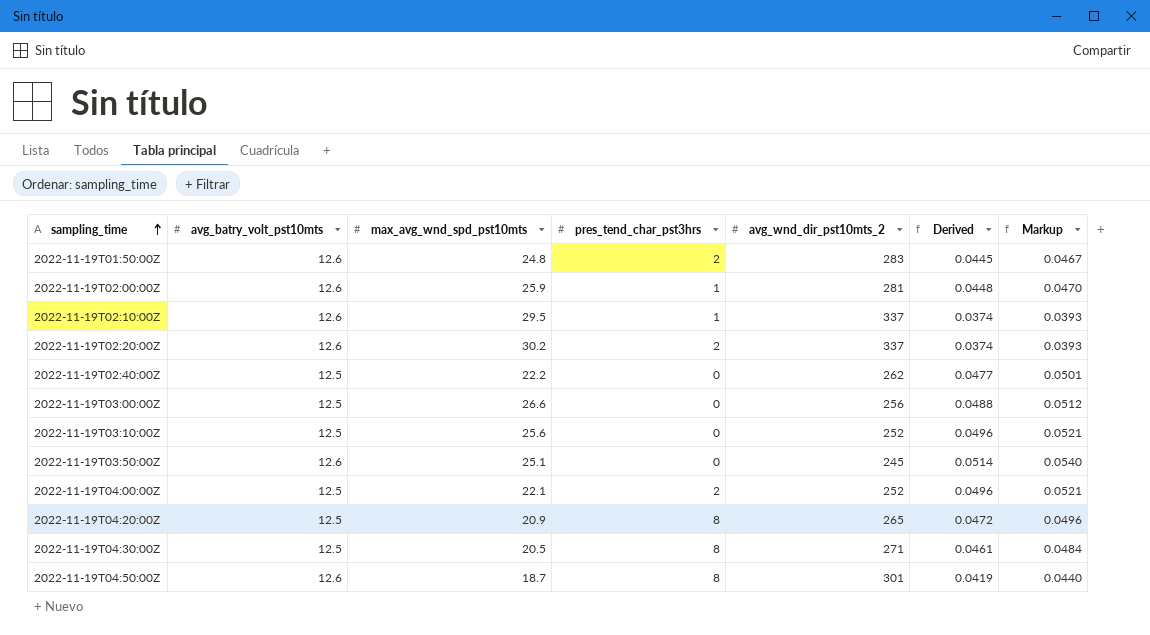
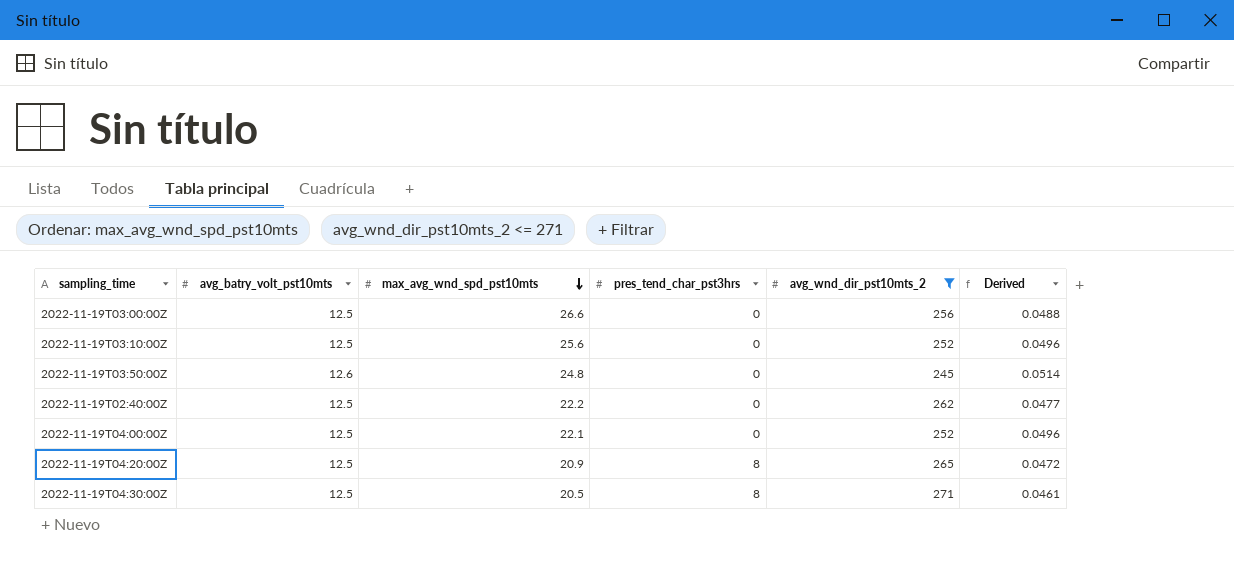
filter: none -> avg_wnd_dir_pst10mts_2 <= 271
row order: sampling_time ascending -> max_avg_wnd_spd_pst10mts descending
column Markup | formula: [Derived] * 1.05 -> none
2022-11-19T03:50:00Z | max_avg_wnd_spd_pst10mts: 25.1 -> 24.8
2022-11-19T04:00:00Z | pres_tend_char_pst3hrs: 2 -> 0

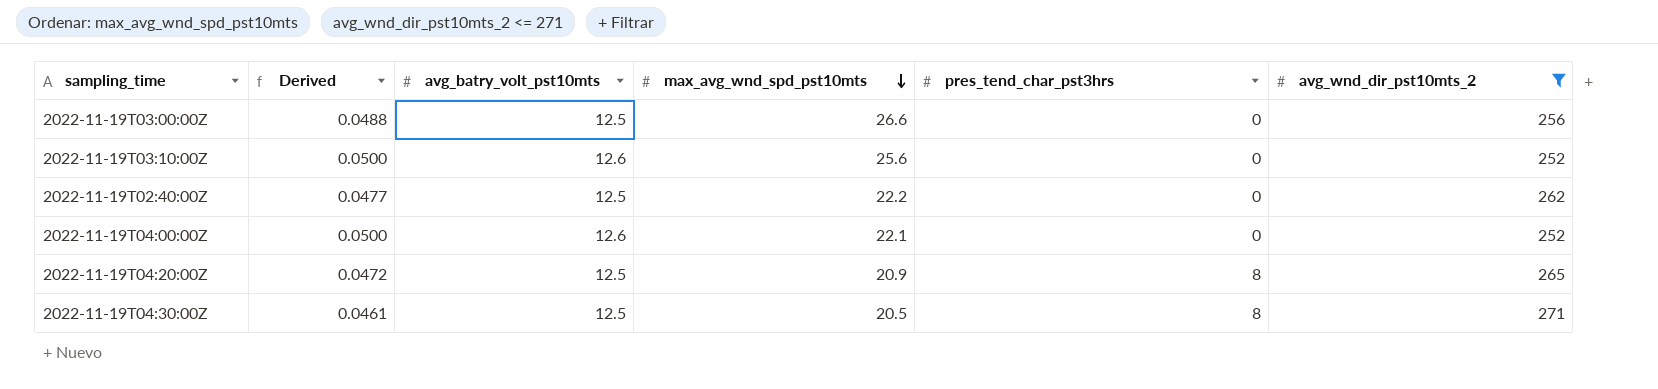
column Derived | position: 6 -> 2
row 2022-11-19T03:50:00Z: 12.6 | 24.8 | 0 | 245 | 0.0514 -> none
2022-11-19T03:10:00Z | Derived: 0.0496 -> 0.0500
2022-11-19T03:10:00Z | avg_batry_volt_pst10mts: 12.5 -> 12.6
2022-11-19T04:00:00Z | Derived: 0.0496 -> 0.0500
2022-11-19T04:00:00Z | avg_batry_volt_pst10mts: 12.5 -> 12.6

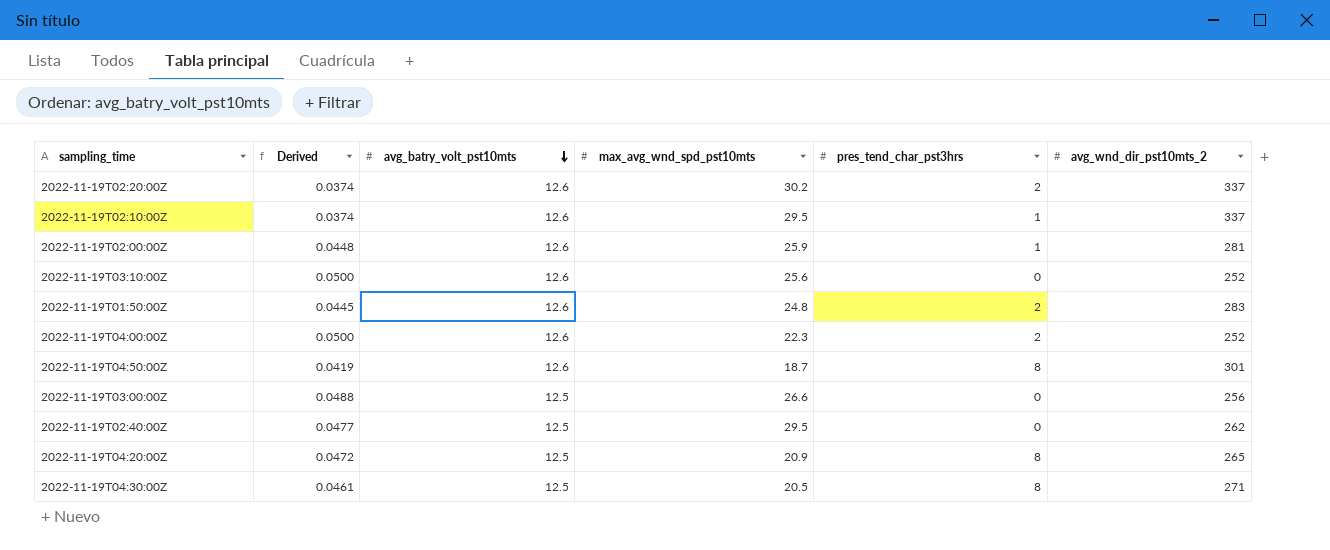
filter: avg_wnd_dir_pst10mts_2 <= 271 -> none
row order: max_avg_wnd_spd_pst10mts descending -> avg_batry_volt_pst10mts descending
2022-11-19T04:00:00Z | max_avg_wnd_spd_pst10mts: 22.1 -> 22.3
2022-11-19T04:00:00Z | pres_tend_char_pst3hrs: 0 -> 2
2022-11-19T02:40:00Z | max_avg_wnd_spd_pst10mts: 22.2 -> 29.5

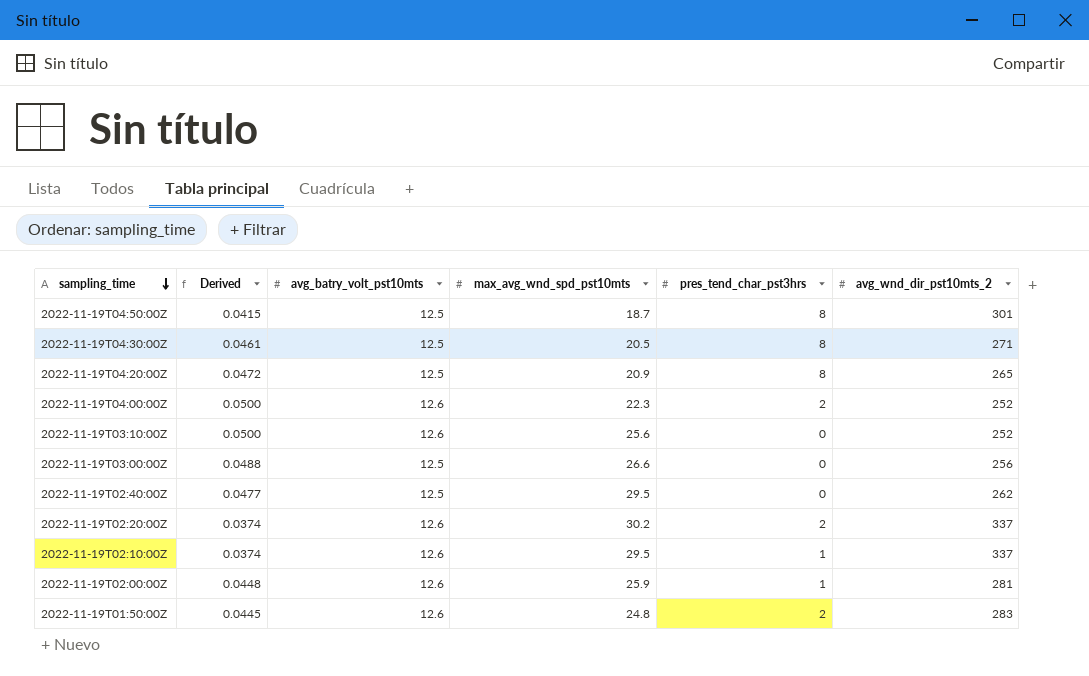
row order: avg_batry_volt_pst10mts descending -> sampling_time descending
2022-11-19T04:50:00Z | Derived: 0.0419 -> 0.0415
2022-11-19T04:50:00Z | avg_batry_volt_pst10mts: 12.6 -> 12.5

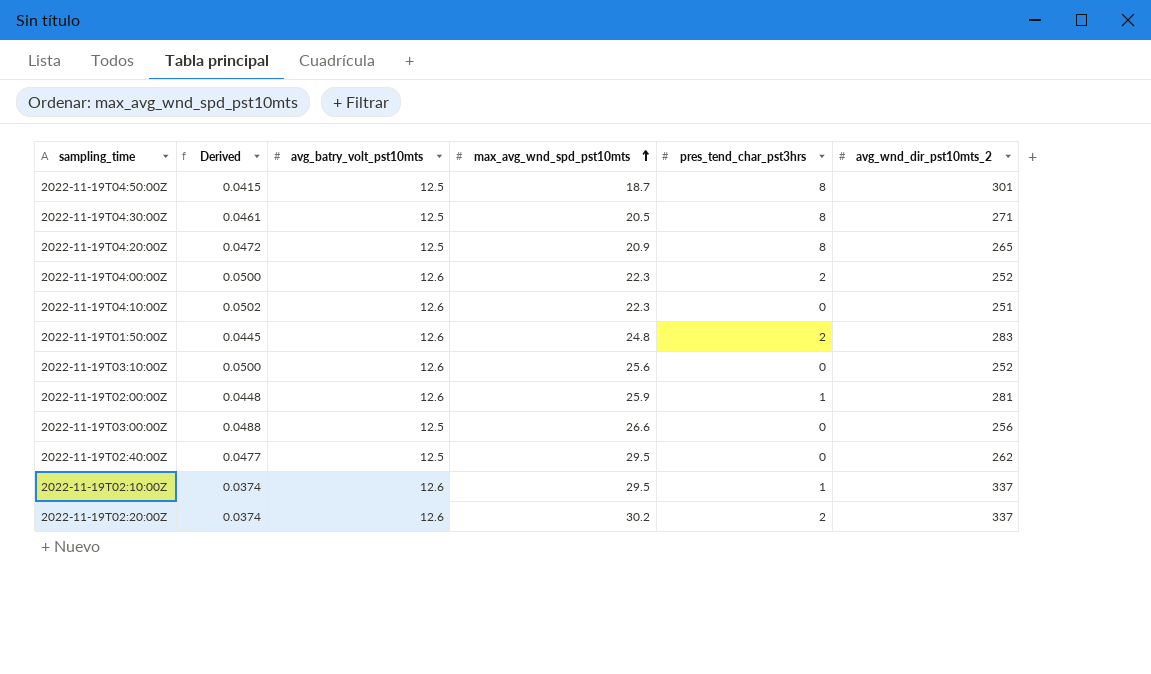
row order: sampling_time descending -> max_avg_wnd_spd_pst10mts ascending
row 2022-11-19T04:10:00Z: none -> 0.0502 | 12.6 | 22.3 | 0 | 251

